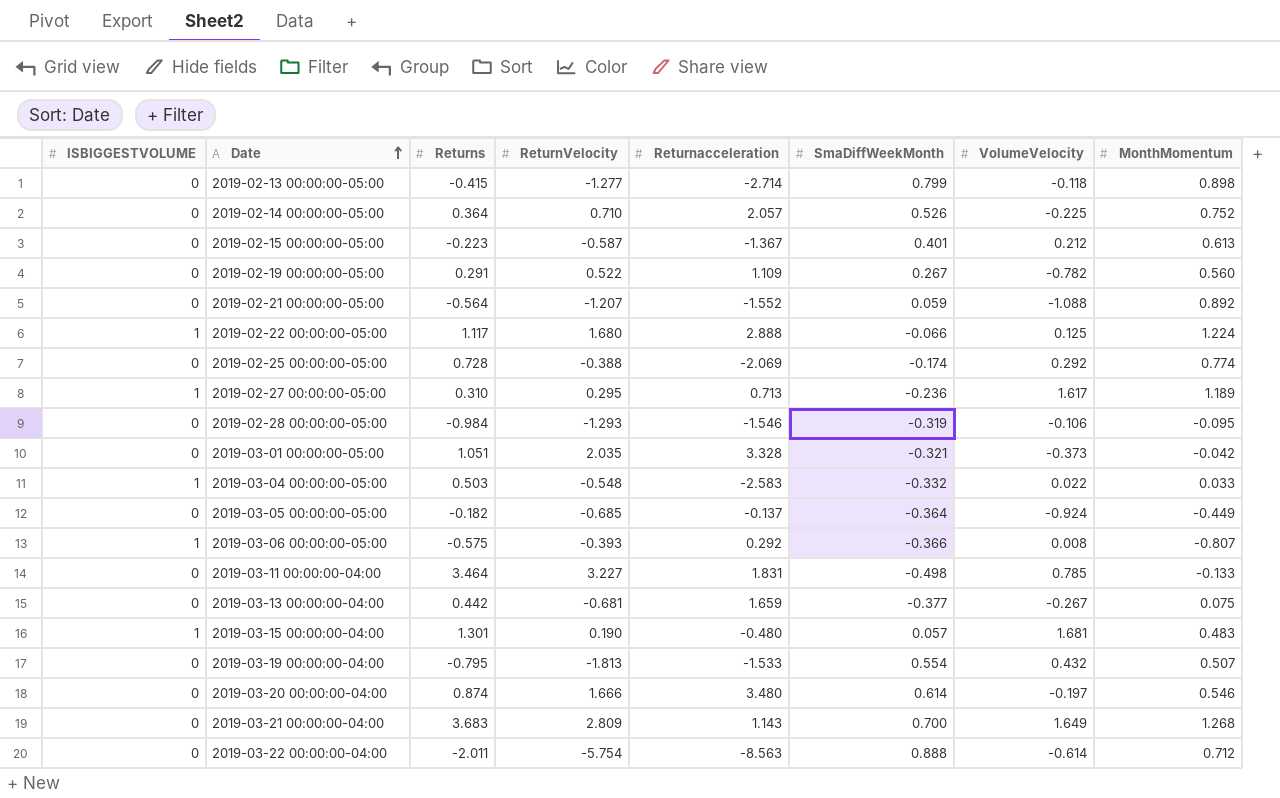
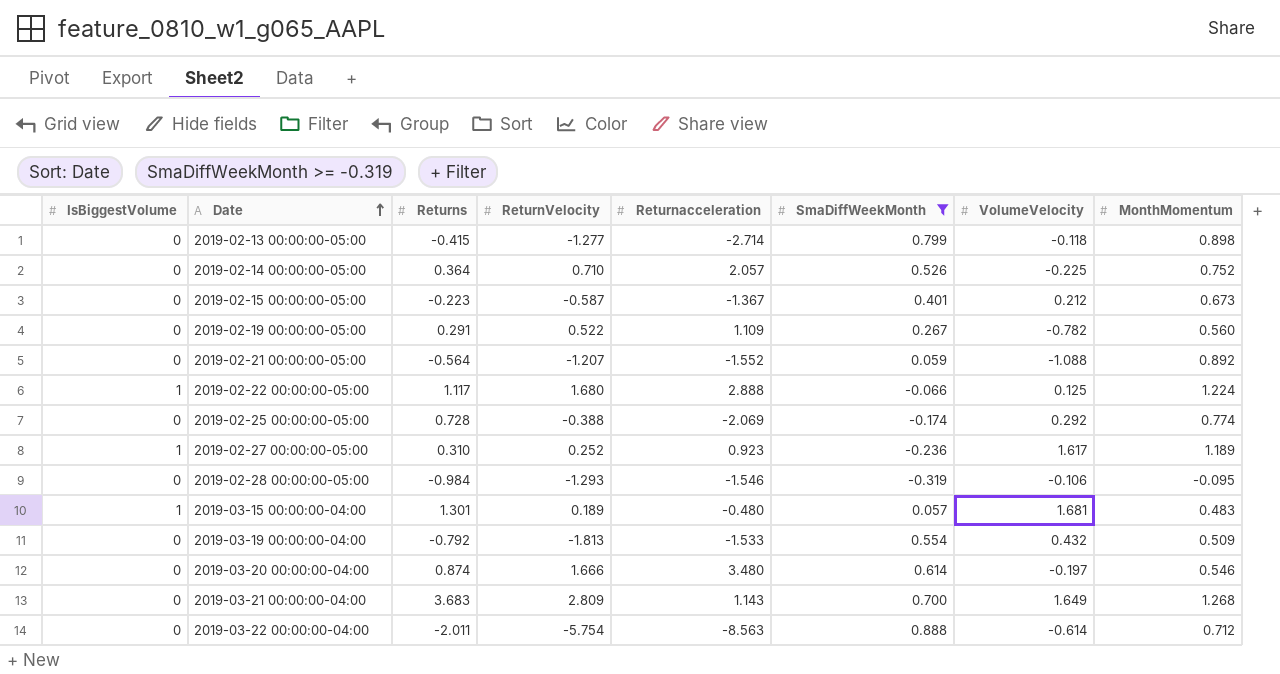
filter: none -> SmaDiffWeekMonth >= -0.319
column name: ISBIGGESTVOLUME -> IsBiggestVolume
2019-02-15 00:00:00-05:00 | MonthMomentum: 0.613 -> 0.673
2019-02-27 00:00:00-05:00 | ReturnVelocity: 0.295 -> 0.252
2019-02-27 00:00:00-05:00 | Returnacceleration: 0.713 -> 0.923
2019-03-15 00:00:00-04:00 | ReturnVelocity: 0.190 -> 0.189
2019-03-19 00:00:00-04:00 | Returns: -0.795 -> -0.792
2019-03-19 00:00:00-04:00 | MonthMomentum: 0.507 -> 0.509

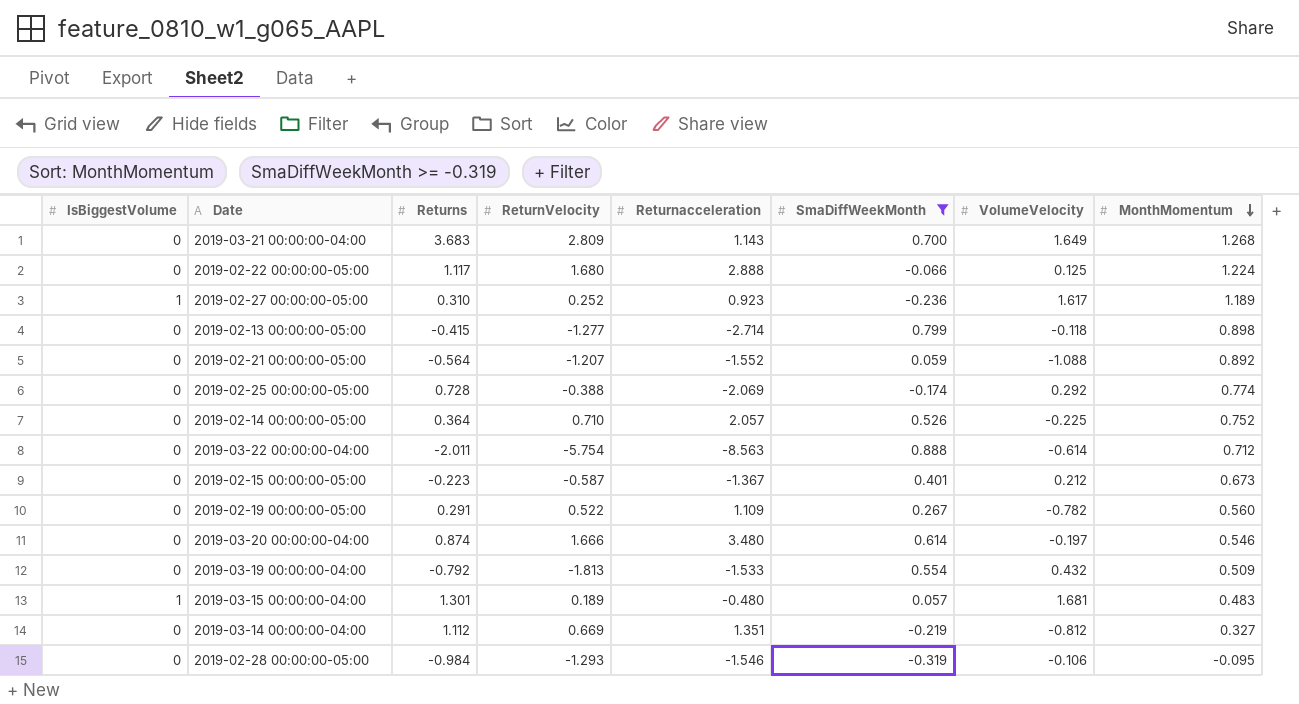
row order: Date ascending -> MonthMomentum descending
2019-02-22 00:00:00-05:00 | IsBiggestVolume: 1 -> 0
row 2019-03-14 00:00:00-04:00: none -> 0 | 1.112 | 0.669 | 1.351 | -0.219 | -0.812 | 0.327

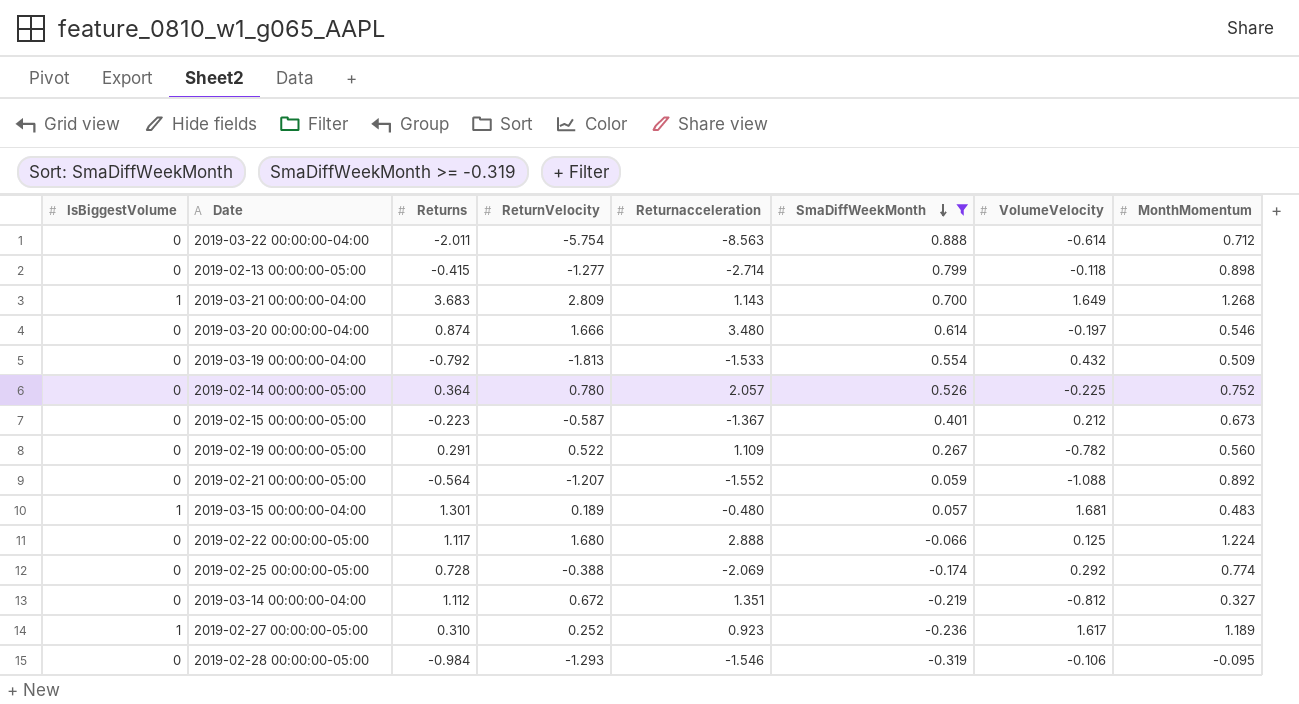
row order: MonthMomentum descending -> SmaDiffWeekMonth descending
2019-03-21 00:00:00-04:00 | IsBiggestVolume: 0 -> 1
2019-02-14 00:00:00-05:00 | ReturnVelocity: 0.710 -> 0.780
2019-03-14 00:00:00-04:00 | ReturnVelocity: 0.669 -> 0.672

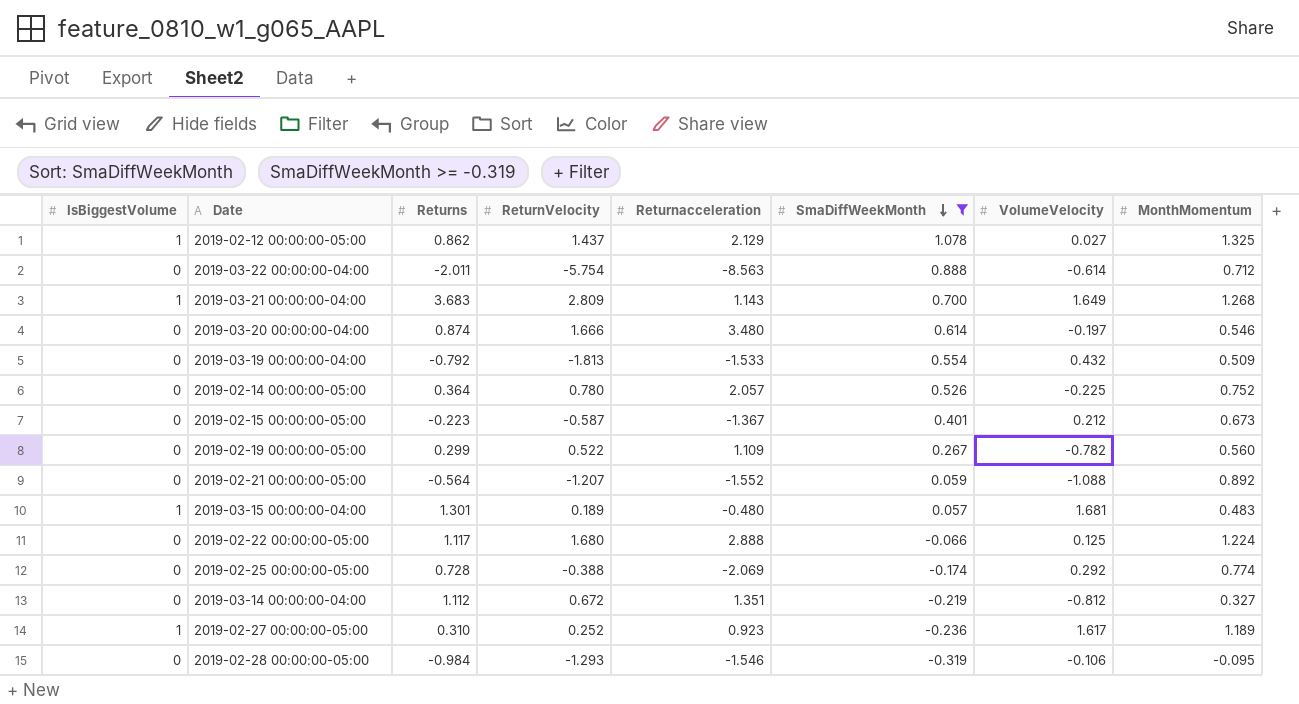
row 2019-02-13 00:00:00-05:00: 0 | -0.415 | -1.277 | -2.714 | 0.799 | -0.118 | 0.898 -> none
row 2019-02-12 00:00:00-05:00: none -> 1 | 0.862 | 1.437 | 2.129 | 1.078 | 0.027 | 1.325
2019-02-19 00:00:00-05:00 | Returns: 0.291 -> 0.299

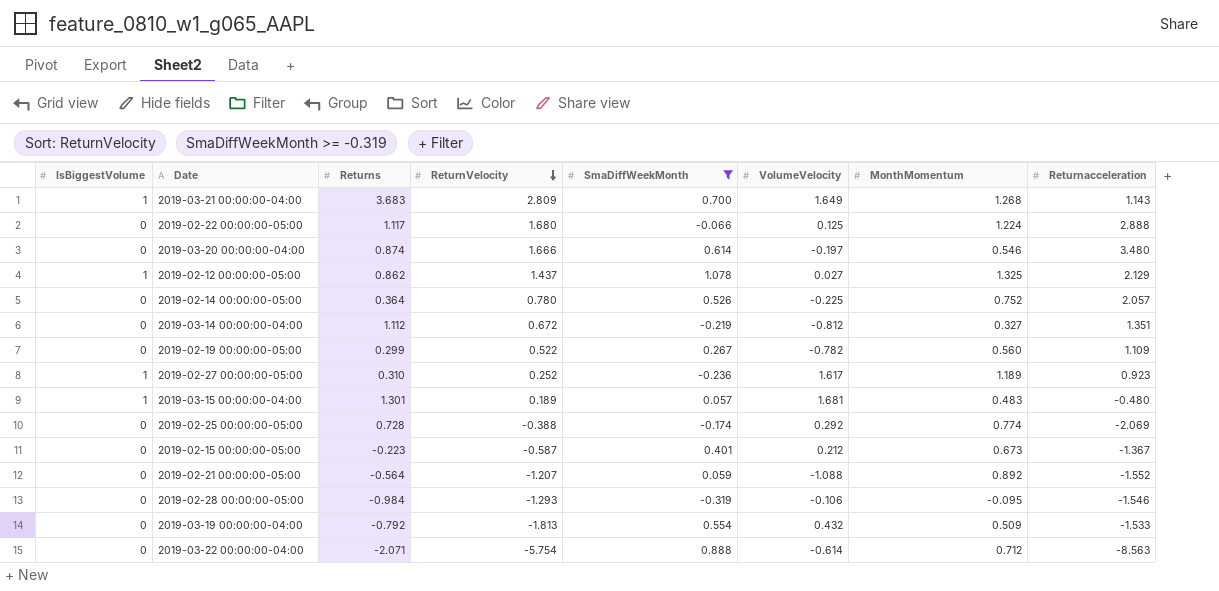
row order: SmaDiffWeekMonth descending -> ReturnVelocity descending
column Returnacceleration | position: 5 -> 8
2019-03-22 00:00:00-04:00 | Returns: -2.011 -> -2.071

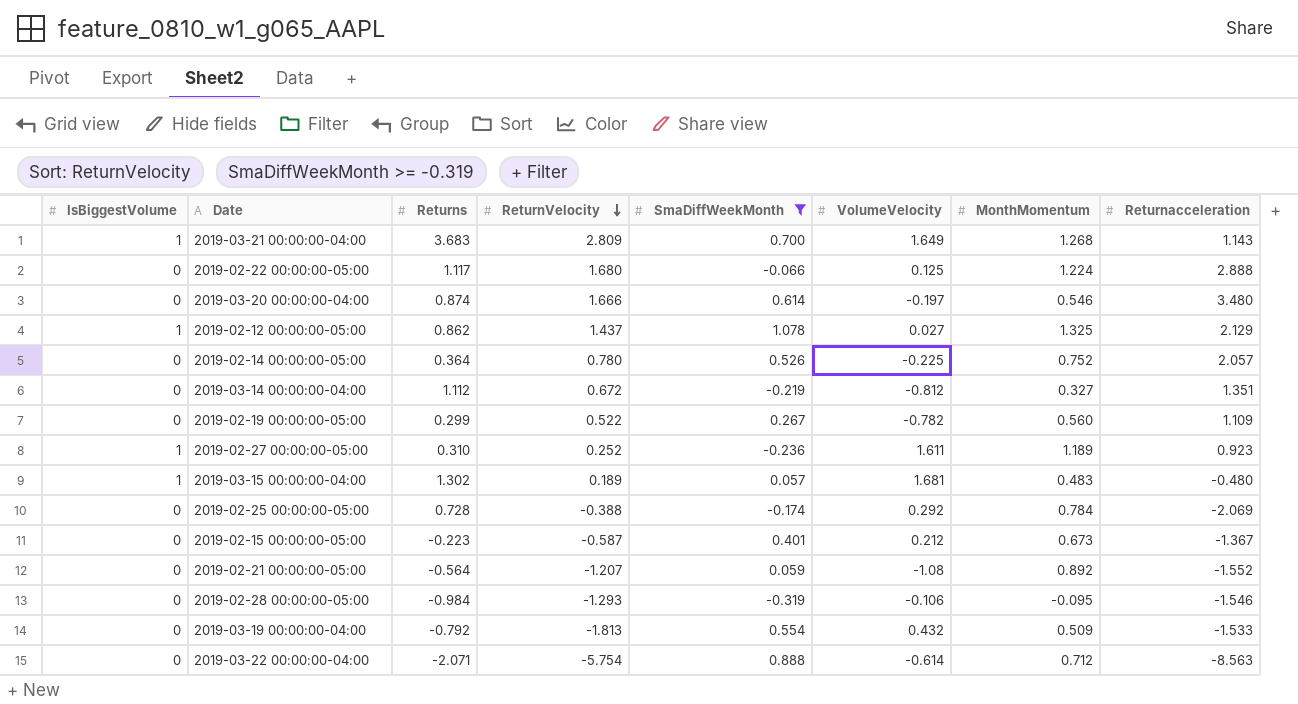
2019-02-27 00:00:00-05:00 | VolumeVelocity: 1.617 -> 1.611
2019-03-15 00:00:00-04:00 | Returns: 1.301 -> 1.302
2019-02-25 00:00:00-05:00 | MonthMomentum: 0.774 -> 0.784
2019-02-21 00:00:00-05:00 | VolumeVelocity: -1.088 -> -1.08

